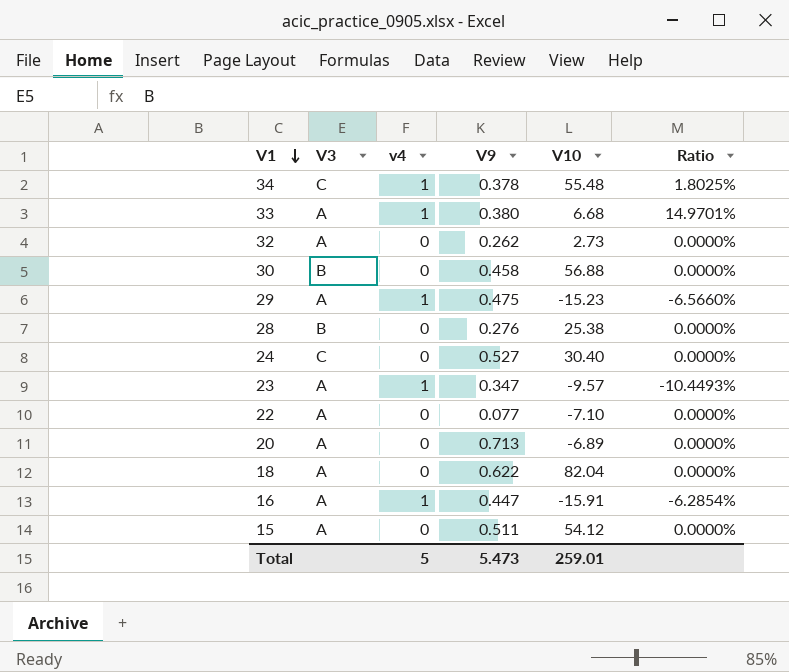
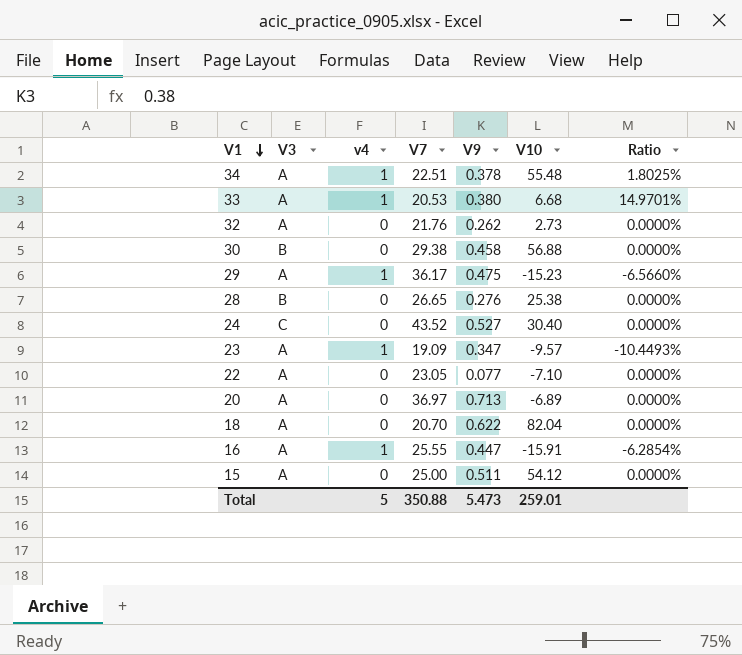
column V7 | position: none -> 4
34 | V3: C -> A

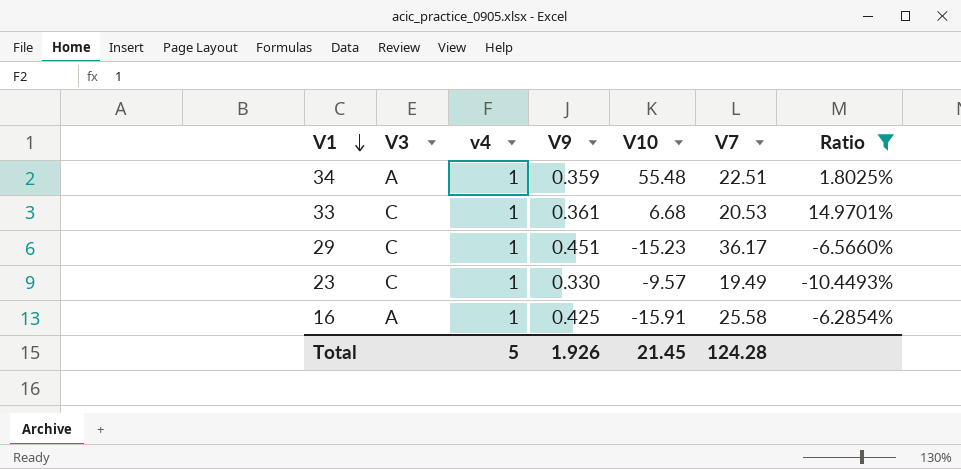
filter: none -> Ratio != 0.0000%
column V7 | position: 4 -> 6
34 | V9: 0.378 -> 0.359
33 | V3: A -> C
33 | V9: 0.380 -> 0.361
29 | V3: A -> C
29 | V9: 0.475 -> 0.451
23 | V3: A -> C
23 | V9: 0.347 -> 0.330
23 | V7: 19.09 -> 19.49
16 | V9: 0.447 -> 0.425
16 | V7: 25.55 -> 25.58
Total | V9: 5.473 -> 1.926
Total | V10: 259.01 -> 21.45
Total | V7: 350.88 -> 124.28

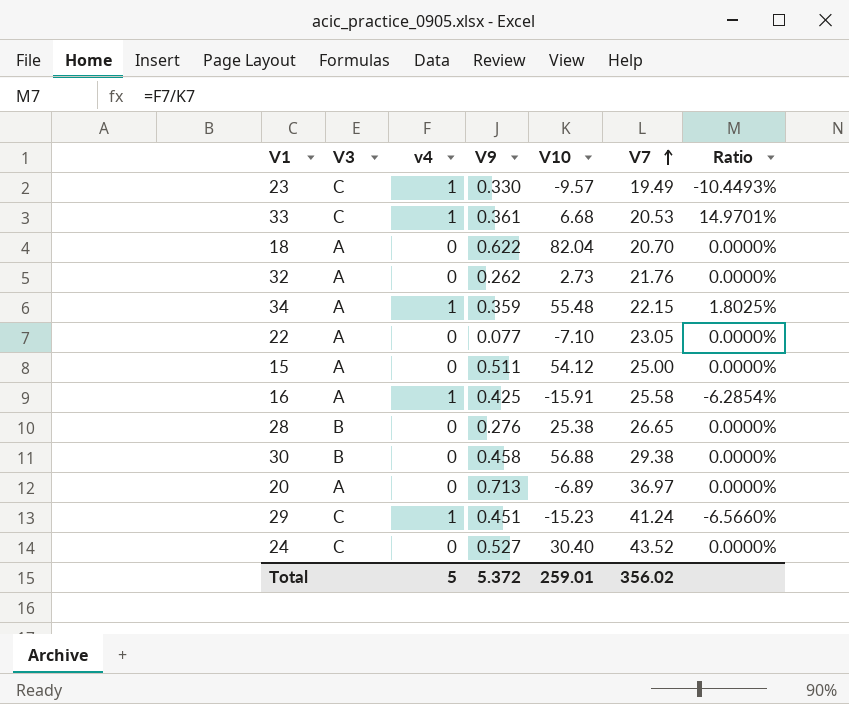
filter: Ratio != 0.0000% -> none
row order: V1 descending -> V7 ascending
34 | V7: 22.51 -> 22.15
29 | V7: 36.17 -> 41.24
Total | V9: 1.926 -> 5.372
Total | V10: 21.45 -> 259.01
Total | V7: 124.28 -> 356.02

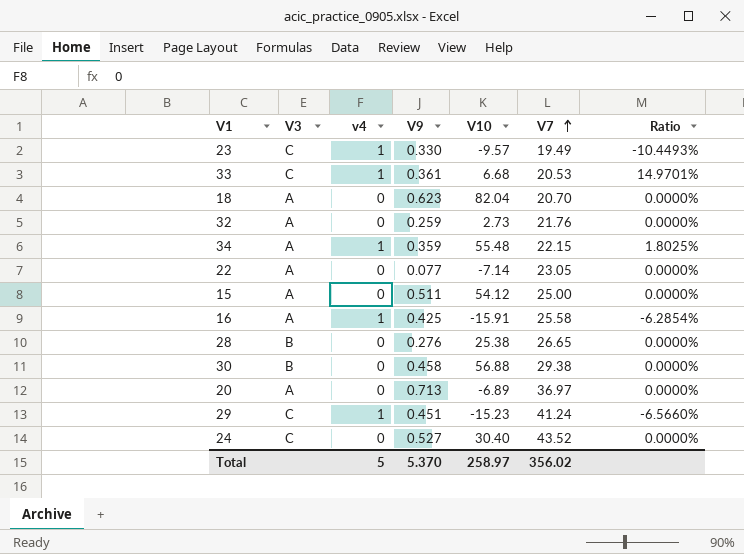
18 | V9: 0.622 -> 0.623
32 | V9: 0.262 -> 0.259
22 | V10: -7.10 -> -7.14
Total | V9: 5.372 -> 5.370
Total | V10: 259.01 -> 258.97

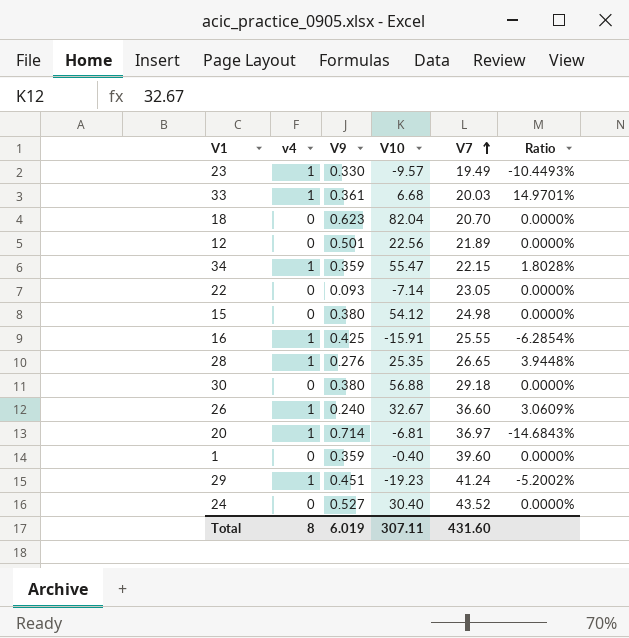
column V3 | position: 2 -> none
row 32: A | 0 | 0.259 | 2.73 | 21.76 | 0.0000% -> none
33 | V7: 20.53 -> 20.03
row 12: none -> 0 | 0.501 | 22.56 | 21.89 | 0.0000%
34 | V10: 55.48 -> 55.47
34 | Ratio: 1.8025% -> 1.8028%
22 | V9: 0.077 -> 0.093
15 | V9: 0.511 -> 0.380
15 | V7: 25.00 -> 24.98
16 | V7: 25.58 -> 25.55
28 | v4: 0 -> 1
28 | V10: 25.38 -> 25.35
28 | Ratio: 0.0000% -> 3.9448%
30 | V9: 0.458 -> 0.380
30 | V7: 29.38 -> 29.18
row 26: none -> 1 | 0.240 | 32.67 | 36.60 | 3.0609%
20 | v4: 0 -> 1
20 | V9: 0.713 -> 0.714
20 | V10: -6.89 -> -6.81
20 | Ratio: 0.0000% -> -14.6843%
row 1: none -> 0 | 0.359 | -0.40 | 39.60 | 0.0000%
29 | V10: -15.23 -> -19.23
29 | Ratio: -6.5660% -> -5.2002%
Total | v4: 5 -> 8
Total | V9: 5.370 -> 6.019
Total | V10: 258.97 -> 307.11
Total | V7: 356.02 -> 431.60

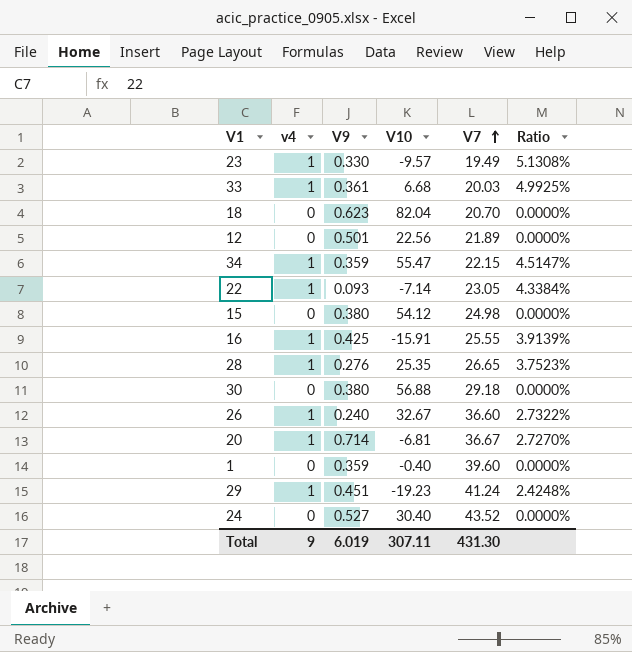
column Ratio | formula: [v4] / [V10] -> [v4] / [V7]
22 | v4: 0 -> 1
20 | V7: 36.97 -> 36.67
Total | v4: 8 -> 9
Total | V7: 431.60 -> 431.30

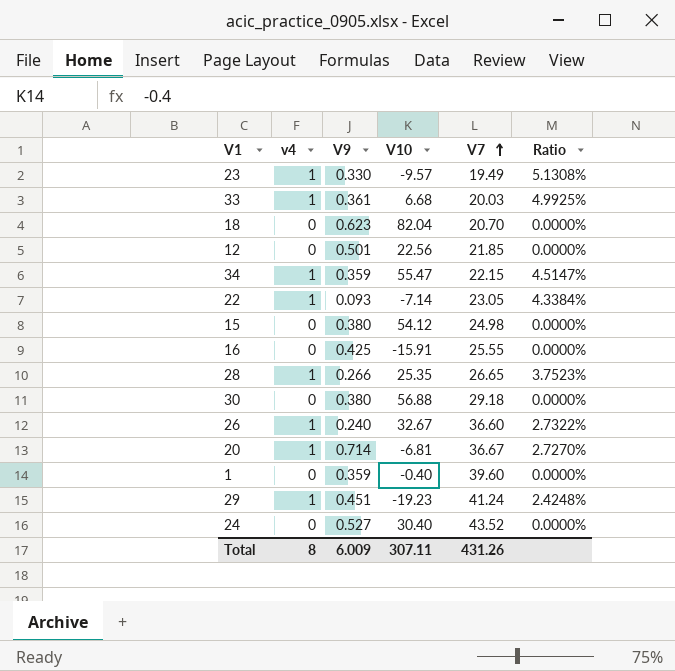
12 | V7: 21.89 -> 21.85
16 | v4: 1 -> 0
16 | Ratio: 3.9139% -> 0.0000%
28 | V9: 0.276 -> 0.266
Total | v4: 9 -> 8
Total | V9: 6.019 -> 6.009
Total | V7: 431.30 -> 431.26

